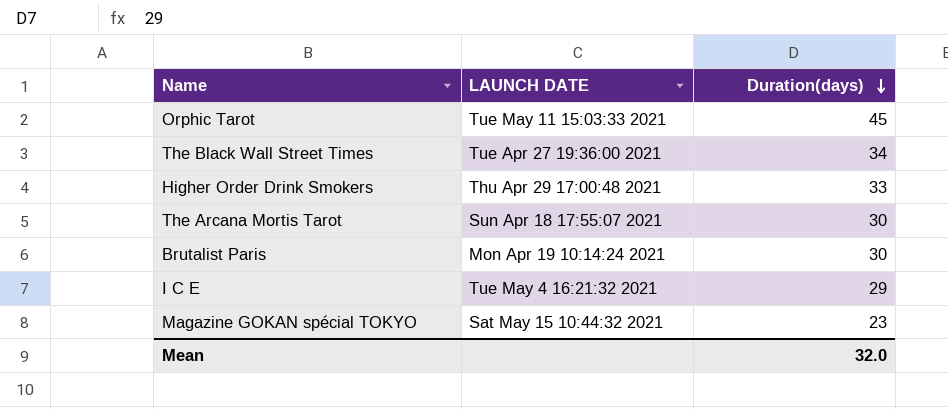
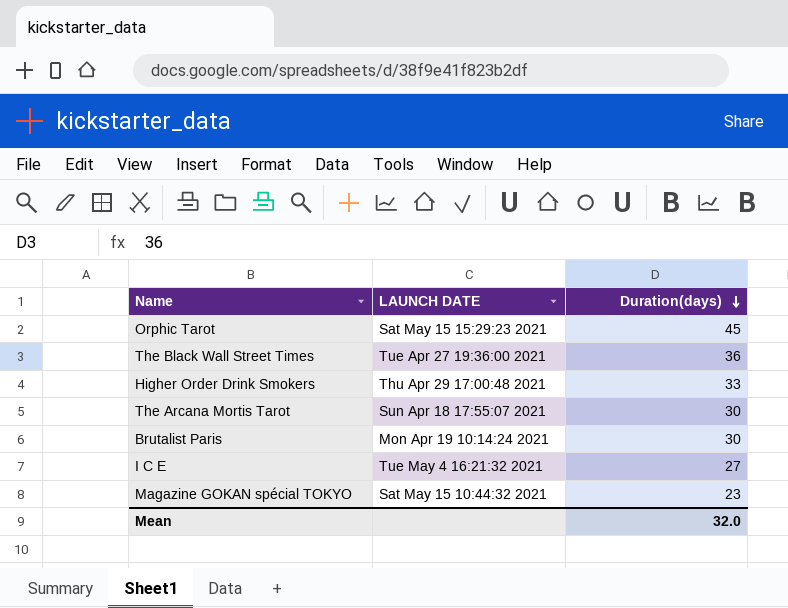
Orphic Tarot | LAUNCH DATE: Tue May 11 15:03:33 2021 -> Sat May 15 15:29:23 2021
The Black Wall Street Times | Duration(days): 34 -> 36
I C E | Duration(days): 29 -> 27

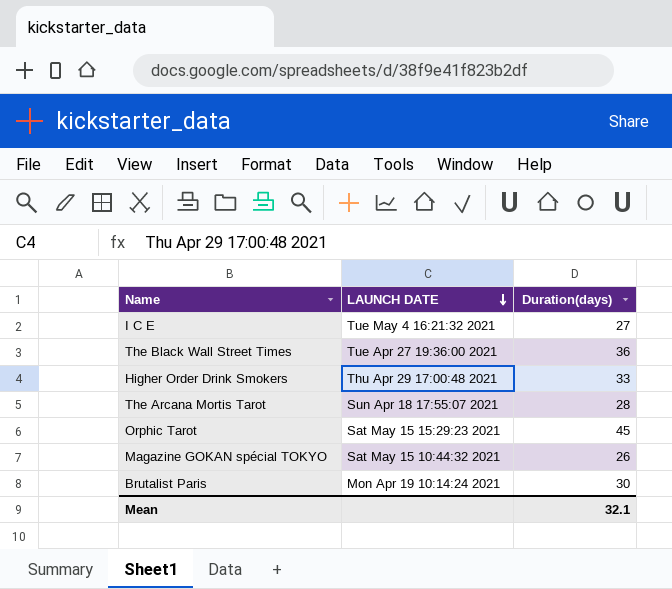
row order: Duration(days) descending -> LAUNCH DATE descending
The Arcana Mortis Tarot | Duration(days): 30 -> 28
Magazine GOKAN spécial TOKYO | Duration(days): 23 -> 26
Mean | Duration(days): 32.0 -> 32.1

